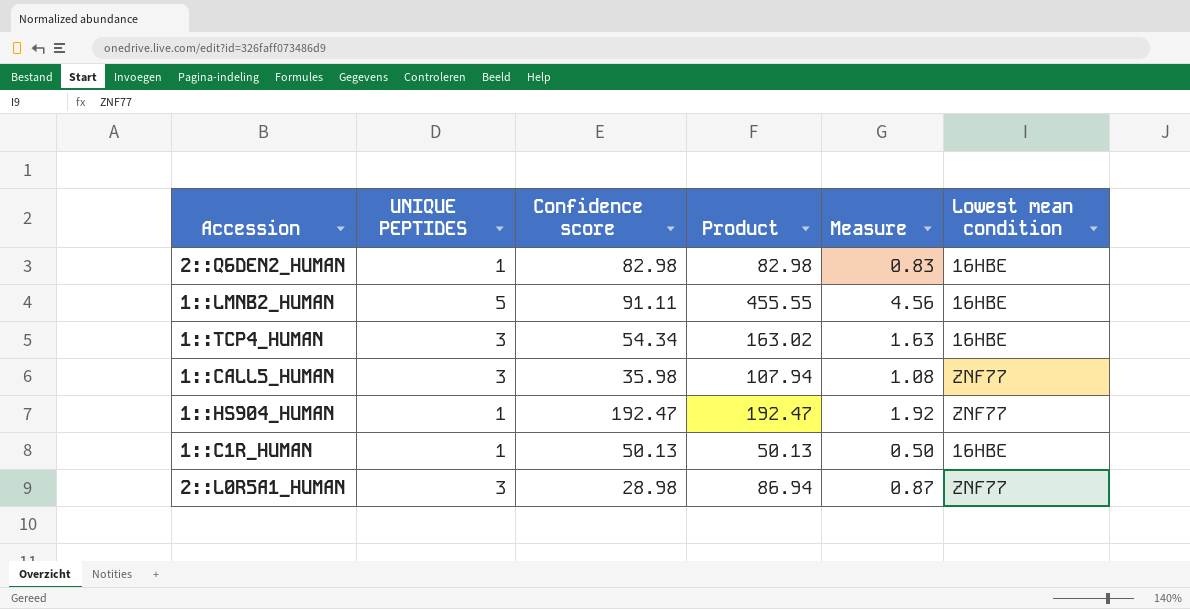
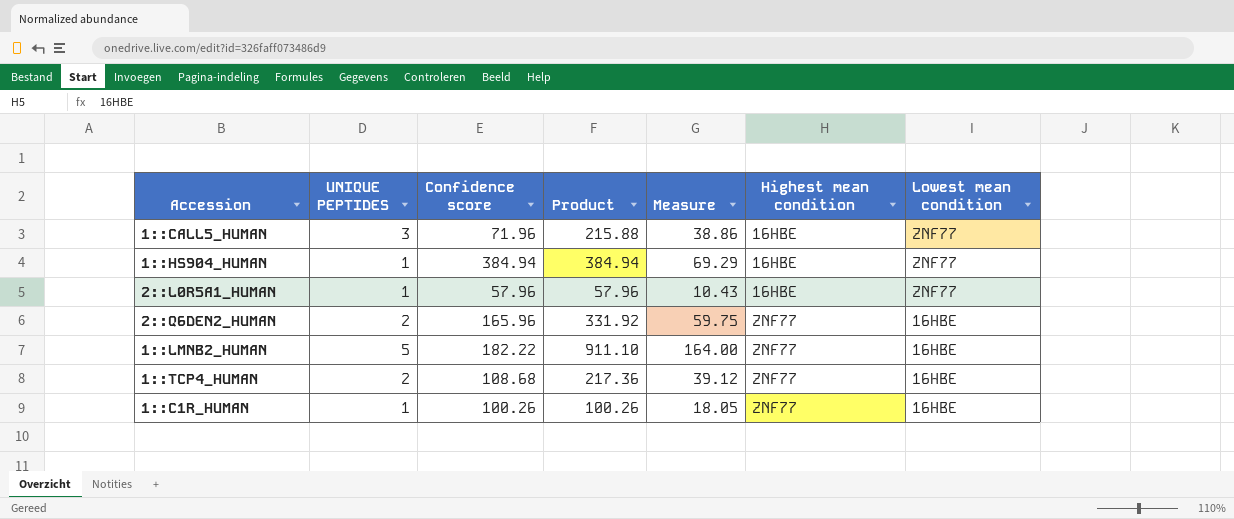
row order: none -> Highest mean condition ascending
column Measure | formula: [Product] * 0.01 -> [Product] * 0.18
column Highest mean condition | position: none -> 6
1::CALL5_HUMAN | Confidence score: 35.98 -> 71.96
1::CALL5_HUMAN | Product: 107.94 -> 215.88
1::HS904_HUMAN | Confidence score: 192.47 -> 384.94
1::HS904_HUMAN | Product: 192.47 -> 384.94
2::L0R5A1_HUMAN | UNIQUE PEPTIDES: 3 -> 1
2::L0R5A1_HUMAN | Confidence score: 28.98 -> 57.96
2::L0R5A1_HUMAN | Product: 86.94 -> 57.96
2::Q6DEN2_HUMAN | UNIQUE PEPTIDES: 1 -> 2
2::Q6DEN2_HUMAN | Confidence score: 82.98 -> 165.96
2::Q6DEN2_HUMAN | Product: 82.98 -> 331.92
1::LMNB2_HUMAN | Confidence score: 91.11 -> 182.22
1::LMNB2_HUMAN | Product: 455.55 -> 911.10
1::TCP4_HUMAN | UNIQUE PEPTIDES: 3 -> 2
1::TCP4_HUMAN | Confidence score: 54.34 -> 108.68
1::TCP4_HUMAN | Product: 163.02 -> 217.36
1::C1R_HUMAN | Confidence score: 50.13 -> 100.26
1::C1R_HUMAN | Product: 50.13 -> 100.26

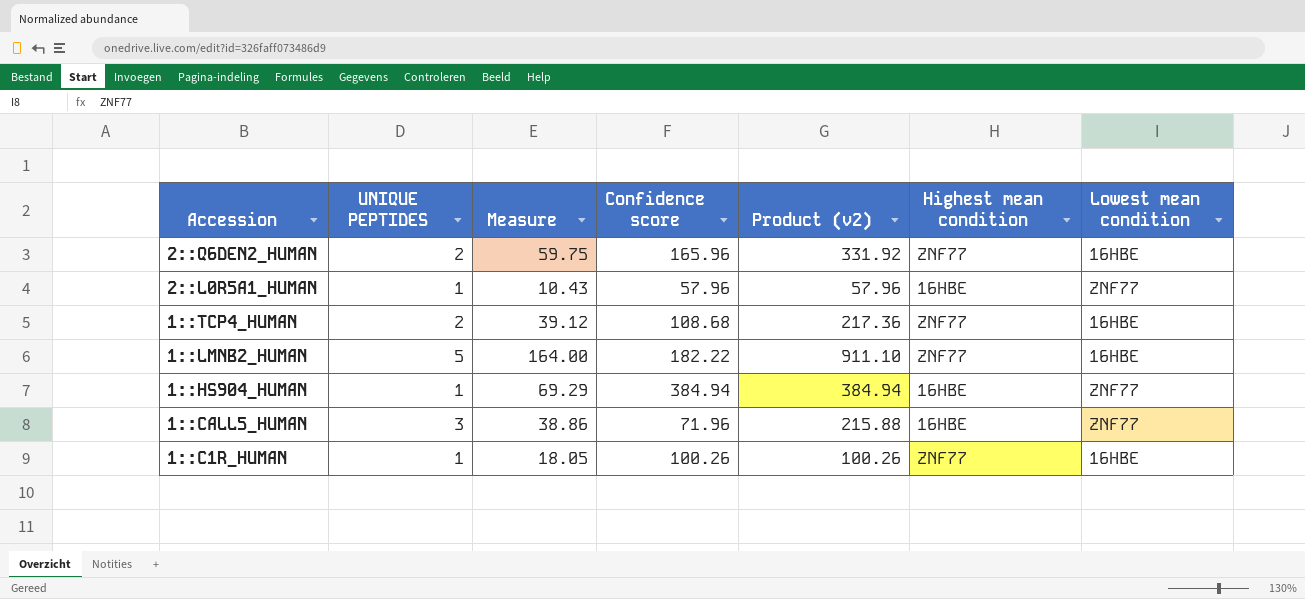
row order: Highest mean condition ascending -> Accession descending
column Measure | position: 5 -> 3
column name: Product -> Product (v2)

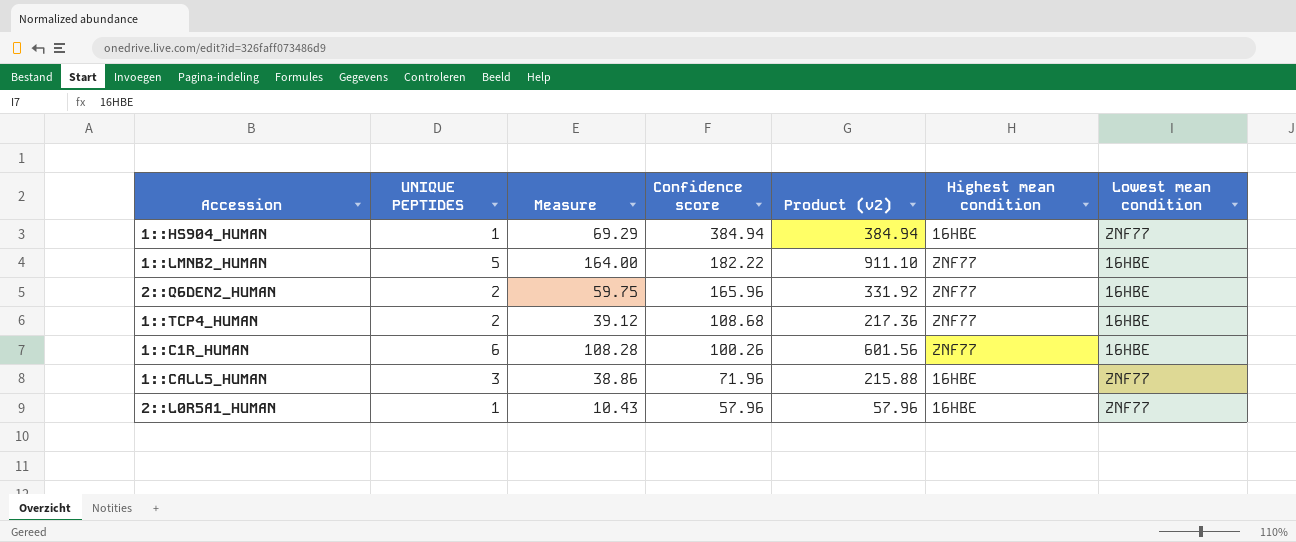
row order: Accession descending -> Confidence score descending
1::C1R_HUMAN | UNIQUE PEPTIDES: 1 -> 6
1::C1R_HUMAN | Measure: 18.05 -> 108.28
1::C1R_HUMAN | Product (v2): 100.26 -> 601.56

